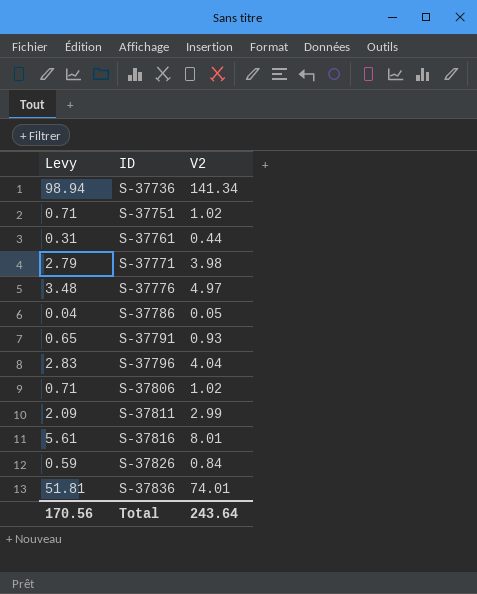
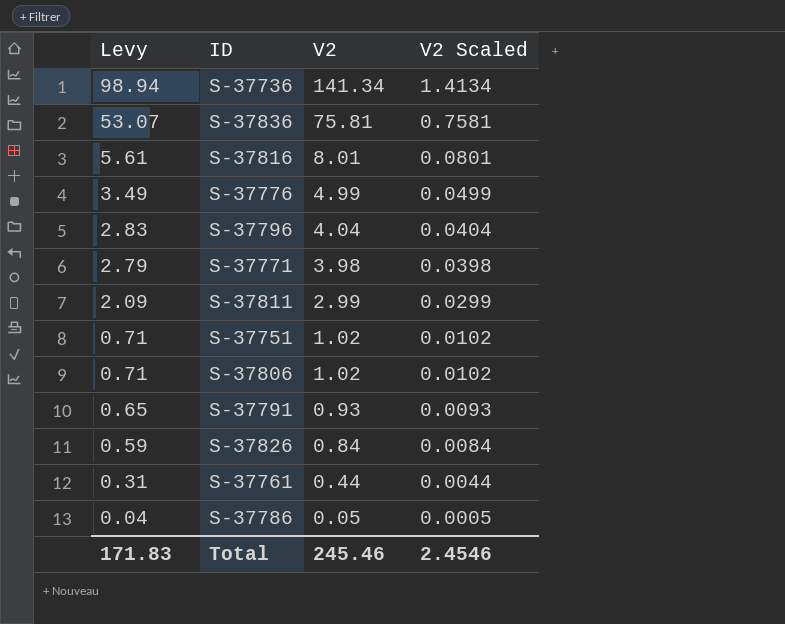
row order: ID ascending -> Levy descending
column V2 Scaled | formula: none -> [V2] * 0.01
S-37836 | Levy: 51.81 -> 53.07
S-37836 | V2: 74.01 -> 75.81
S-37776 | Levy: 3.48 -> 3.49
S-37776 | V2: 4.97 -> 4.99
Total | Levy: 170.56 -> 171.83
Total | V2: 243.64 -> 245.46

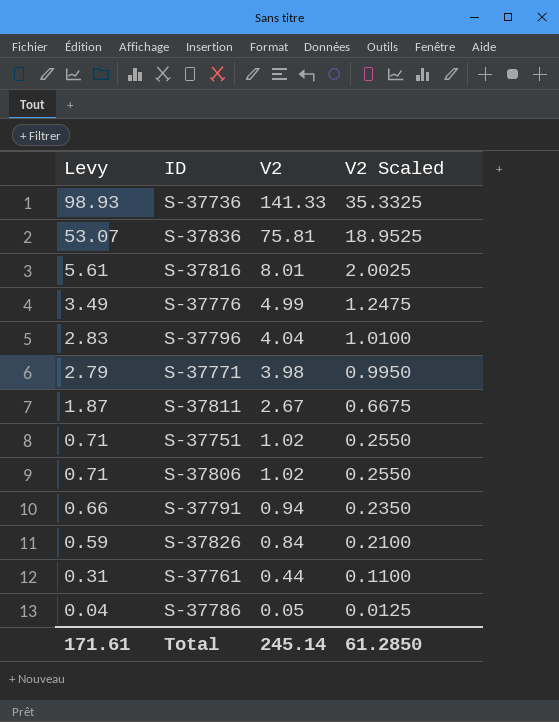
column V2 Scaled | formula: [V2] * 0.01 -> [V2] * 0.25
S-37736 | Levy: 98.94 -> 98.93
S-37736 | V2: 141.34 -> 141.33
S-37811 | Levy: 2.09 -> 1.87
S-37811 | V2: 2.99 -> 2.67
S-37791 | Levy: 0.65 -> 0.66
S-37791 | V2: 0.93 -> 0.94
Total | Levy: 171.83 -> 171.61
Total | V2: 245.46 -> 245.14
Total | V2 Scaled: 2.4546 -> 61.2850

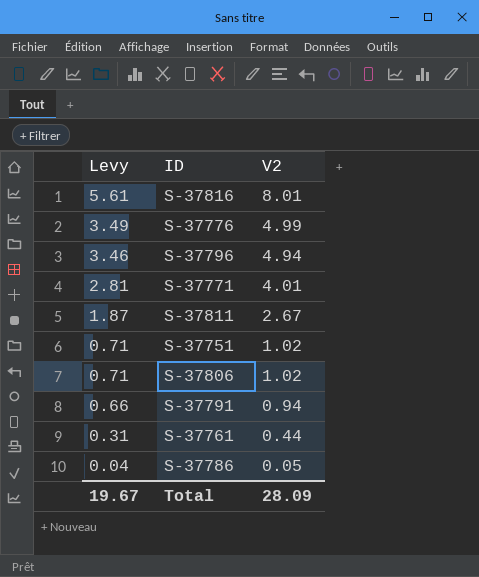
column V2 Scaled | formula: [V2] * 0.25 -> none
row S-37736: 98.93 | 141.33 | 35.3325 -> none
row S-37836: 53.07 | 75.81 | 18.9525 -> none
row S-37826: 0.59 | 0.84 | 0.2100 -> none
S-37796 | Levy: 2.83 -> 3.46
S-37796 | V2: 4.04 -> 4.94
S-37771 | Levy: 2.79 -> 2.81
S-37771 | V2: 3.98 -> 4.01
Total | Levy: 171.61 -> 19.67
Total | V2: 245.14 -> 28.09

